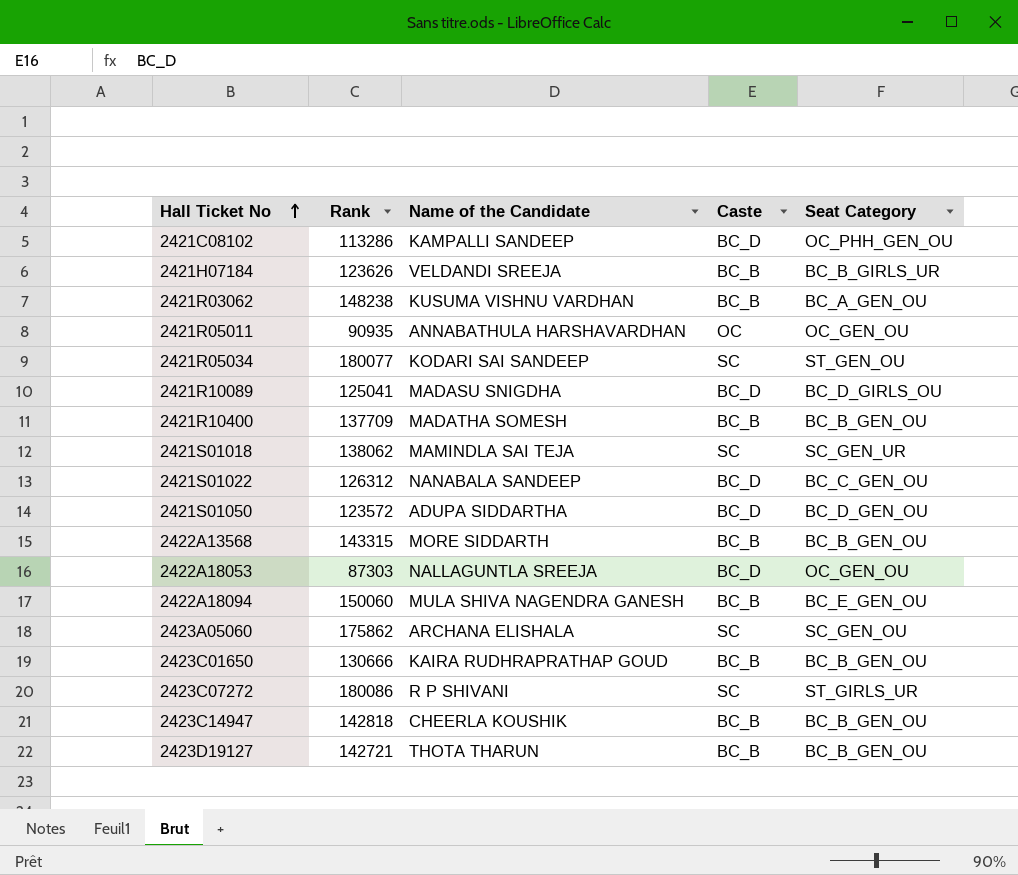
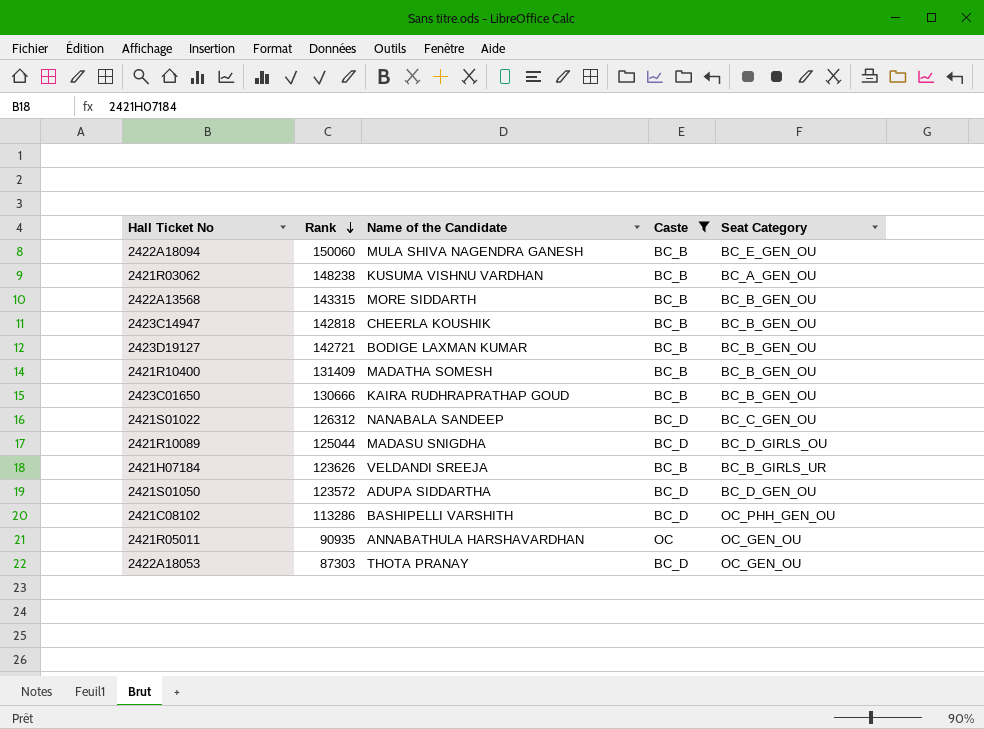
filter: none -> Caste != SC
row order: Hall Ticket No ascending -> Rank descending
2423D19127 | Name of the Candidate: THOTA THARUN -> BODIGE LAXMAN KUMAR
2421R10400 | Rank: 137709 -> 131409
2421R10089 | Rank: 125041 -> 125044
2421C08102 | Name of the Candidate: KAMPALLI SANDEEP -> BASHIPELLI VARSHITH
2422A18053 | Name of the Candidate: NALLAGUNTLA SREEJA -> THOTA PRANAY

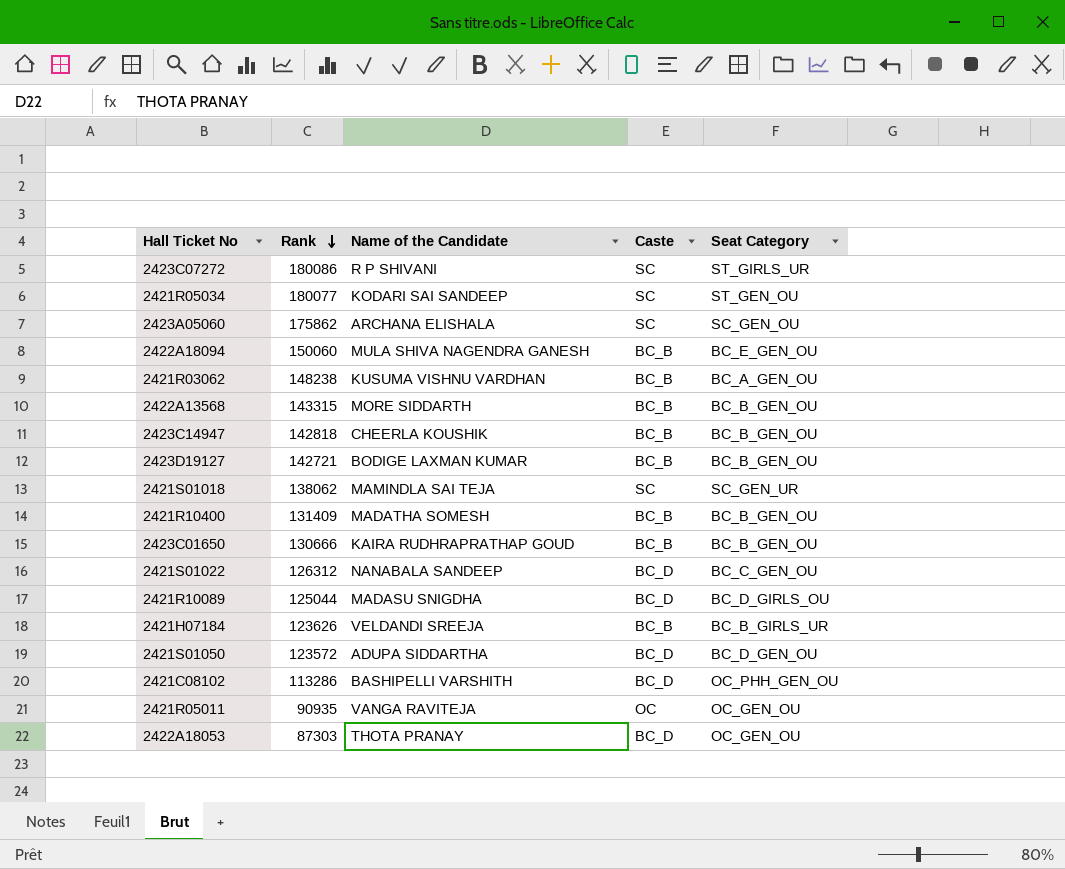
filter: Caste != SC -> none
2421R05011 | Name of the Candidate: ANNABATHULA HARSHAVARDHAN -> VANGA RAVITEJA

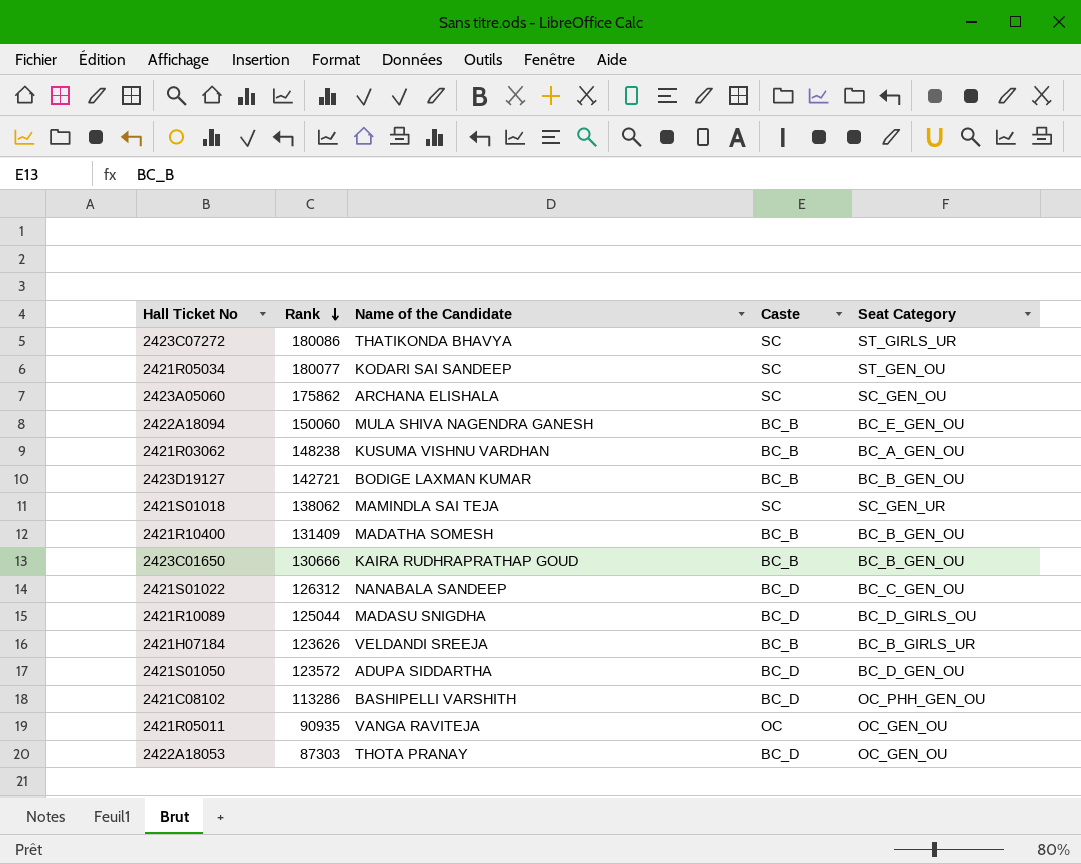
row 2422A13568: 143315 | MORE SIDDARTH | BC_B | BC_B_GEN_OU -> none
row 2423C14947: 142818 | CHEERLA KOUSHIK | BC_B | BC_B_GEN_OU -> none
2423C07272 | Name of the Candidate: R P SHIVANI -> THATIKONDA BHAVYA

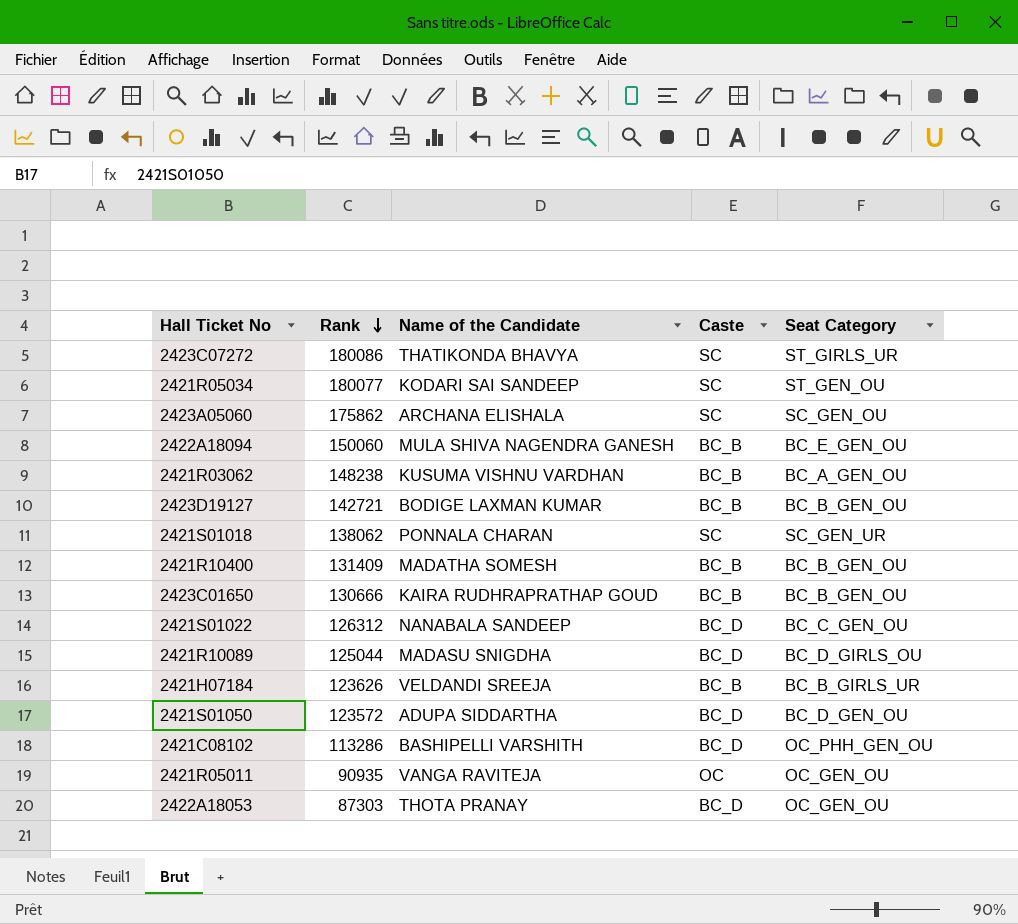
2421S01018 | Name of the Candidate: MAMINDLA SAI TEJA -> PONNALA CHARAN

